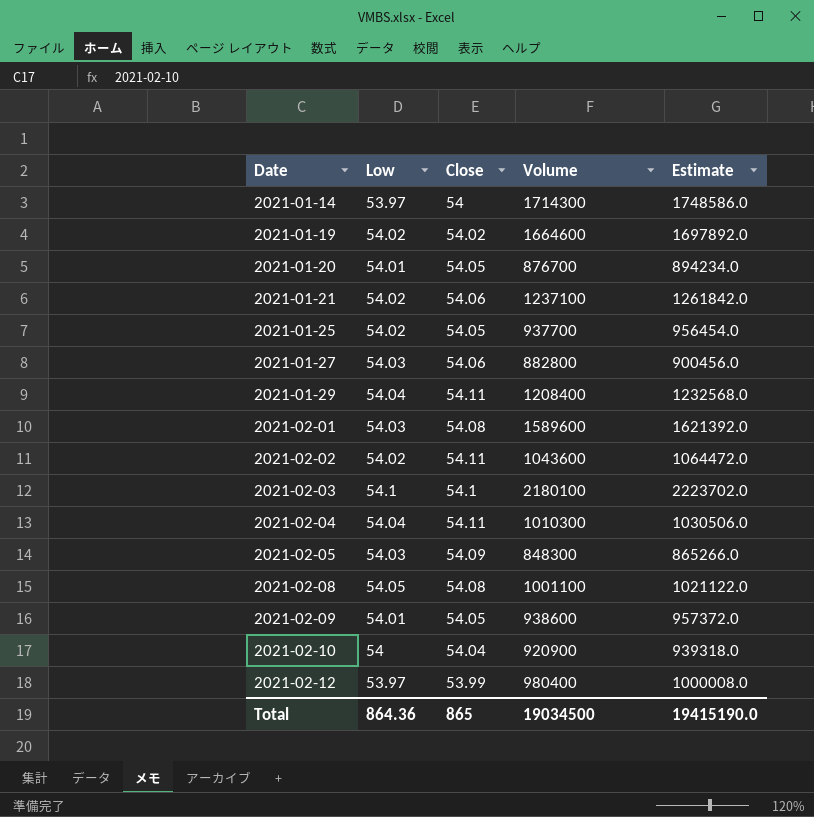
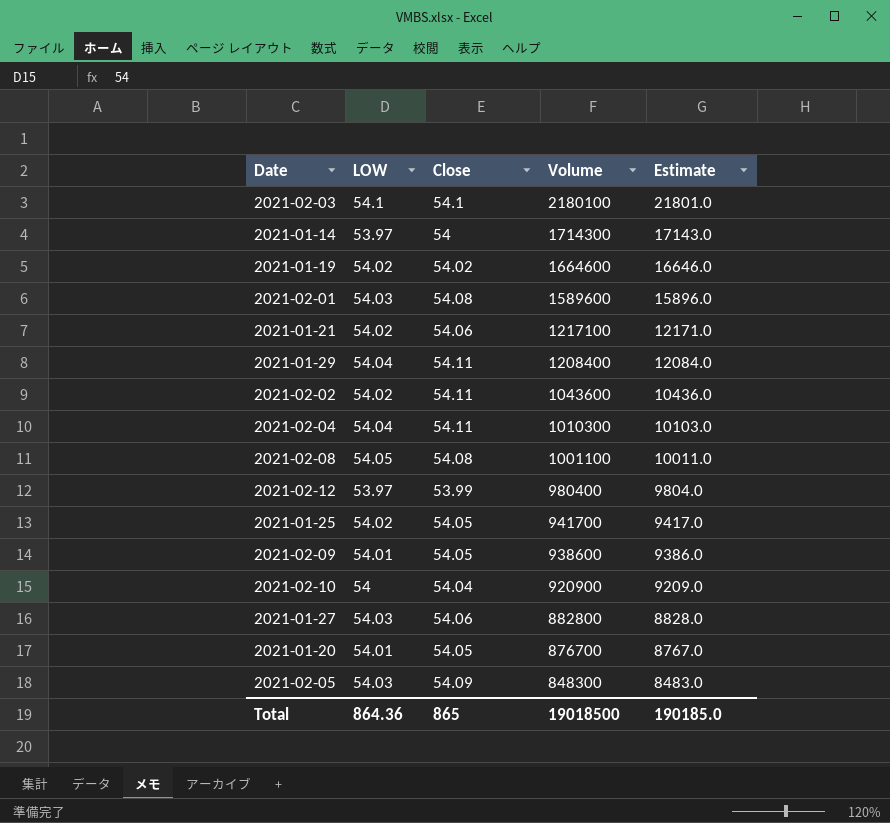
row order: Date ascending -> Volume descending
column name: Low -> LOW
column Estimate | formula: [Volume] * 1.02 -> [Volume] * 0.01
2021-01-21 | Volume: 1237100 -> 1217100
2021-01-25 | Volume: 937700 -> 941700
Total | Volume: 19034500 -> 19018500
Total | Estimate: 19415190.0 -> 190185.0

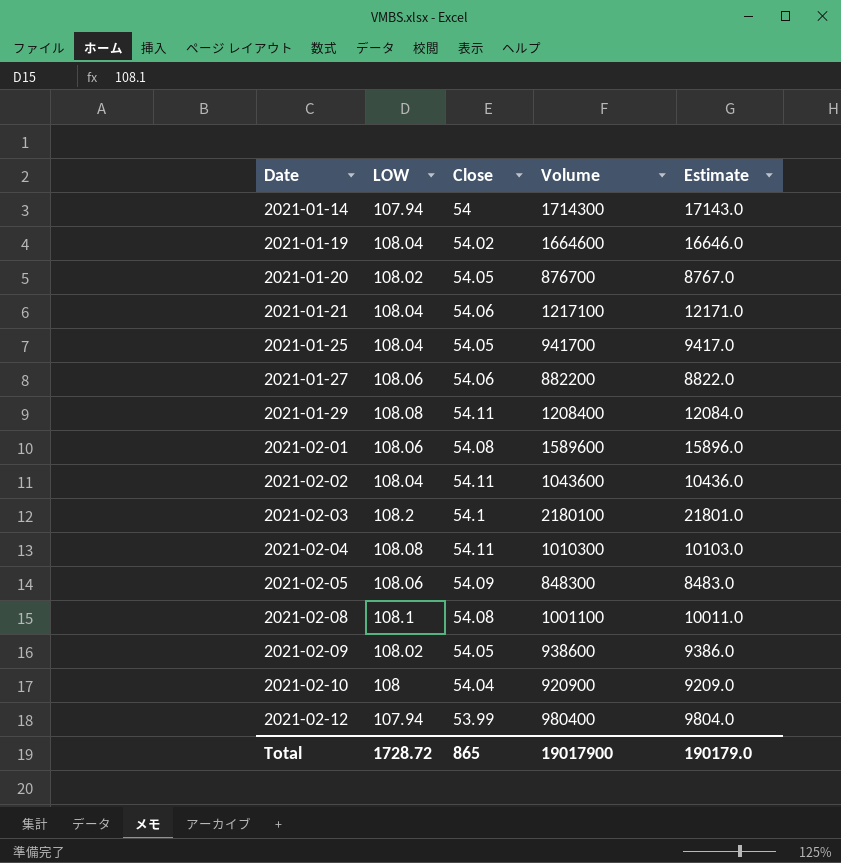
row order: Volume descending -> Date ascending
2021-01-14 | LOW: 53.97 -> 107.94
2021-01-19 | LOW: 54.02 -> 108.04
2021-01-20 | LOW: 54.01 -> 108.02
2021-01-21 | LOW: 54.02 -> 108.04
2021-01-25 | LOW: 54.02 -> 108.04
2021-01-27 | LOW: 54.03 -> 108.06
2021-01-27 | Volume: 882800 -> 882200
2021-01-27 | Estimate: 8828.0 -> 8822.0
2021-01-29 | LOW: 54.04 -> 108.08
2021-02-01 | LOW: 54.03 -> 108.06
2021-02-02 | LOW: 54.02 -> 108.04
2021-02-03 | LOW: 54.1 -> 108.2
2021-02-04 | LOW: 54.04 -> 108.08
2021-02-05 | LOW: 54.03 -> 108.06
2021-02-08 | LOW: 54.05 -> 108.1
2021-02-09 | LOW: 54.01 -> 108.02
2021-02-10 | LOW: 54 -> 108
2021-02-12 | LOW: 53.97 -> 107.94
Total | LOW: 864.36 -> 1728.72
Total | Volume: 19018500 -> 19017900
Total | Estimate: 190185.0 -> 190179.0

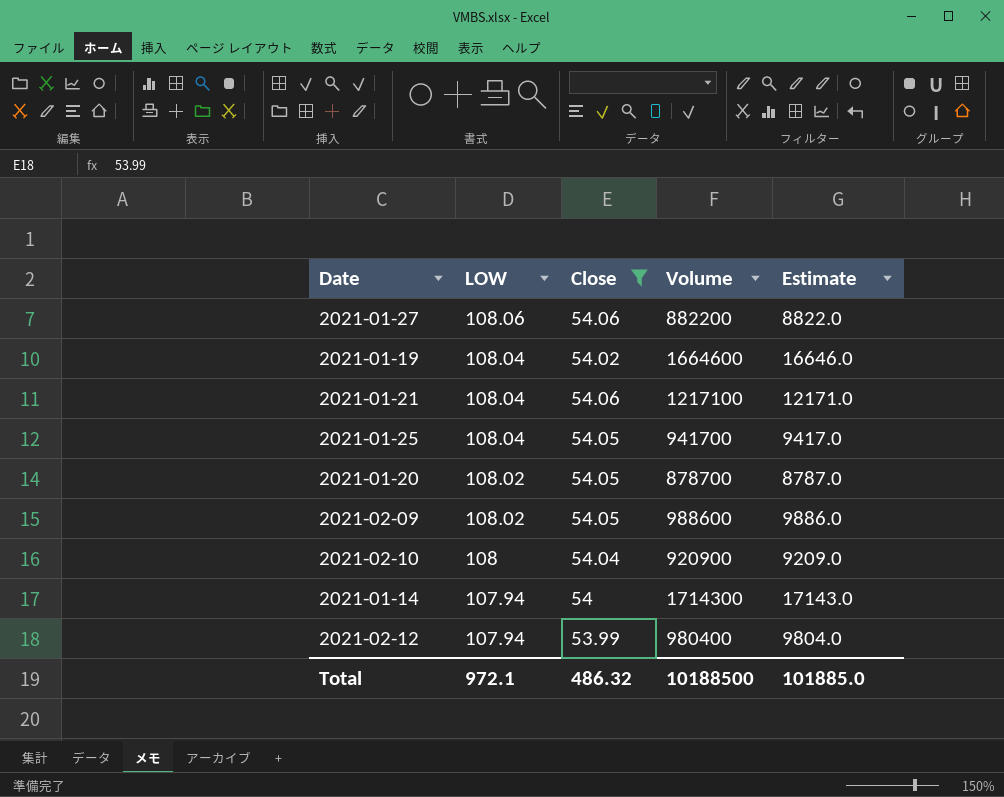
filter: none -> Close <= 54.06
row order: Date ascending -> LOW descending
2021-01-20 | Volume: 876700 -> 878700
2021-01-20 | Estimate: 8767.0 -> 8787.0
2021-02-09 | Volume: 938600 -> 988600
2021-02-09 | Estimate: 9386.0 -> 9886.0
Total | LOW: 1728.72 -> 972.1
Total | Close: 865 -> 486.32
Total | Volume: 19017900 -> 10188500
Total | Estimate: 190179.0 -> 101885.0

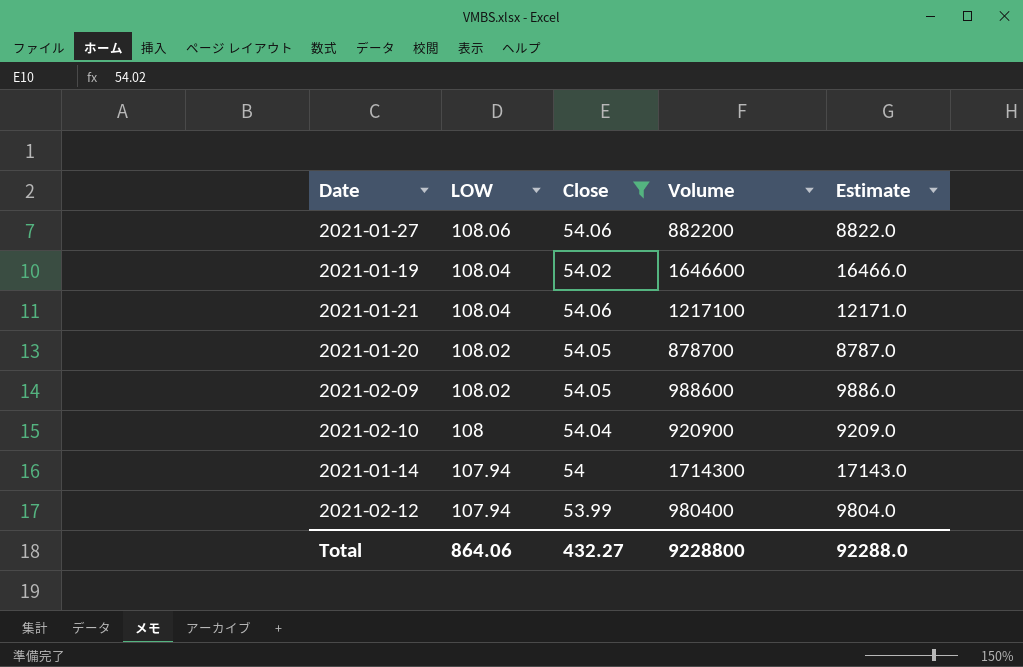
row 2021-01-25: 108.04 | 54.05 | 941700 | 9417.0 -> none
2021-01-19 | Volume: 1664600 -> 1646600
2021-01-19 | Estimate: 16646.0 -> 16466.0
Total | LOW: 972.1 -> 864.06
Total | Close: 486.32 -> 432.27
Total | Volume: 10188500 -> 9228800
Total | Estimate: 101885.0 -> 92288.0

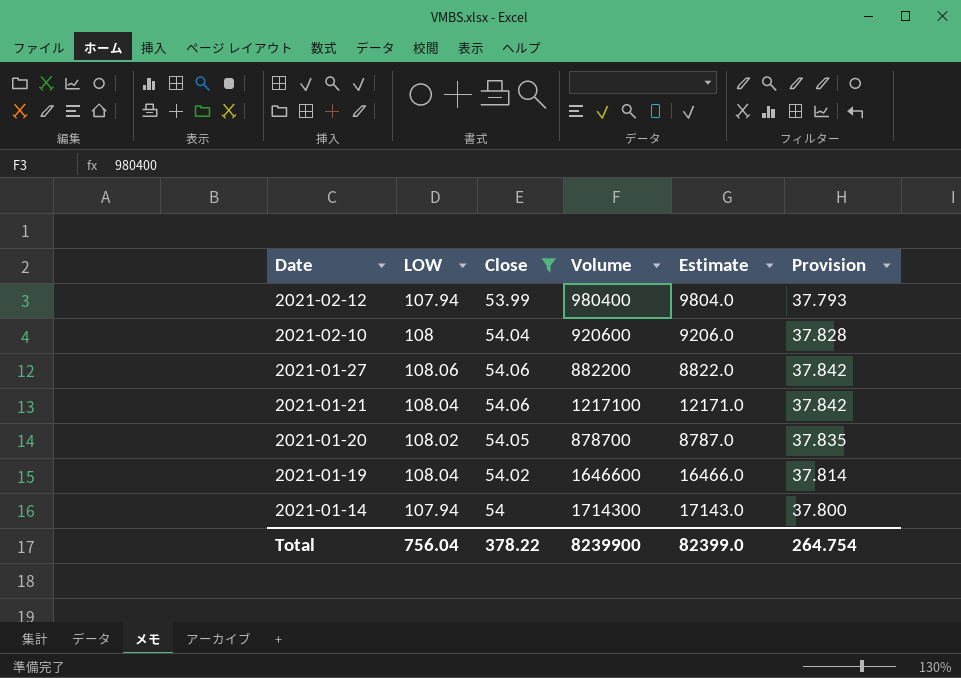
row order: LOW descending -> Date descending
column Provision | formula: none -> [Close] * 0.7
row 2021-02-09: 108.02 | 54.05 | 988600 | 9886.0 -> none
2021-02-10 | Volume: 920900 -> 920600
2021-02-10 | Estimate: 9209.0 -> 9206.0
Total | LOW: 864.06 -> 756.04
Total | Close: 432.27 -> 378.22
Total | Volume: 9228800 -> 8239900
Total | Estimate: 92288.0 -> 82399.0

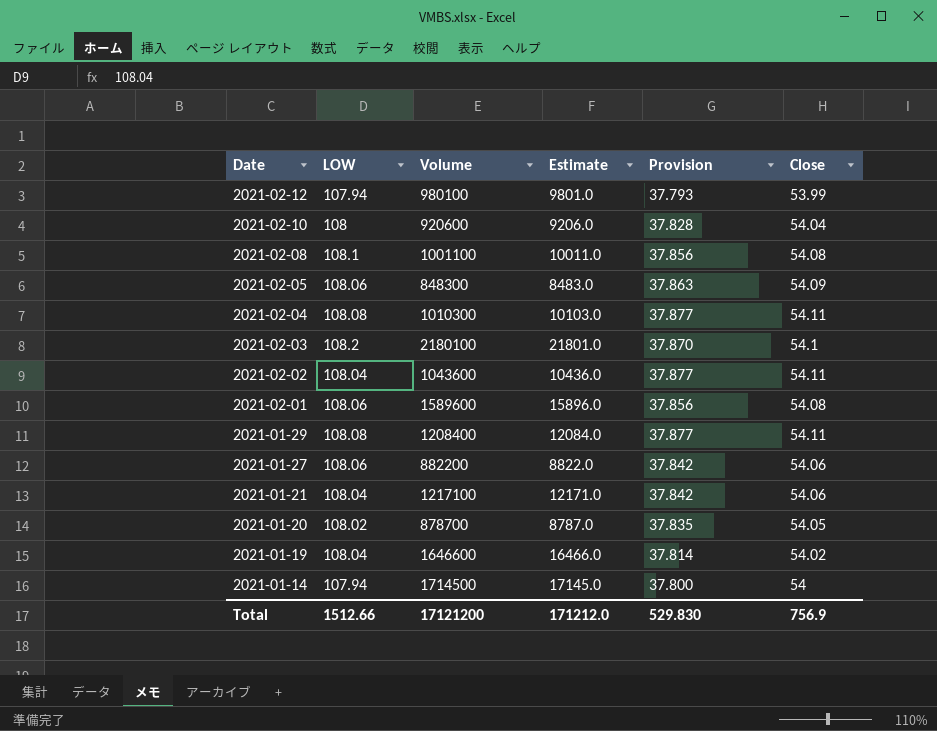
filter: Close <= 54.06 -> none
column Close | position: 3 -> 6
2021-02-12 | Volume: 980400 -> 980100
2021-02-12 | Estimate: 9804.0 -> 9801.0
2021-01-14 | Volume: 1714300 -> 1714500
2021-01-14 | Estimate: 17143.0 -> 17145.0
Total | LOW: 756.04 -> 1512.66
Total | Volume: 8239900 -> 17121200
Total | Estimate: 82399.0 -> 171212.0
Total | Provision: 264.754 -> 529.830
Total | Close: 378.22 -> 756.9

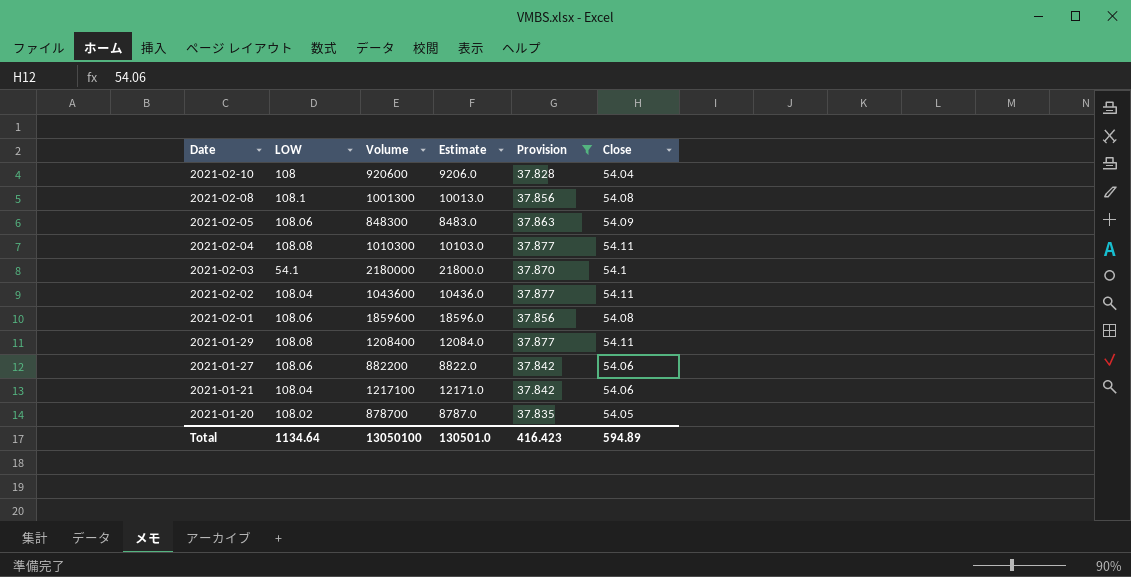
filter: none -> Provision >= 37.828
2021-02-08 | Volume: 1001100 -> 1001300
2021-02-08 | Estimate: 10011.0 -> 10013.0
2021-02-03 | LOW: 108.2 -> 54.1
2021-02-03 | Volume: 2180100 -> 2180000
2021-02-03 | Estimate: 21801.0 -> 21800.0
2021-02-01 | Volume: 1589600 -> 1859600
2021-02-01 | Estimate: 15896.0 -> 18596.0
Total | LOW: 1512.66 -> 1134.64
Total | Volume: 17121200 -> 13050100
Total | Estimate: 171212.0 -> 130501.0
Total | Provision: 529.830 -> 416.423
Total | Close: 756.9 -> 594.89

